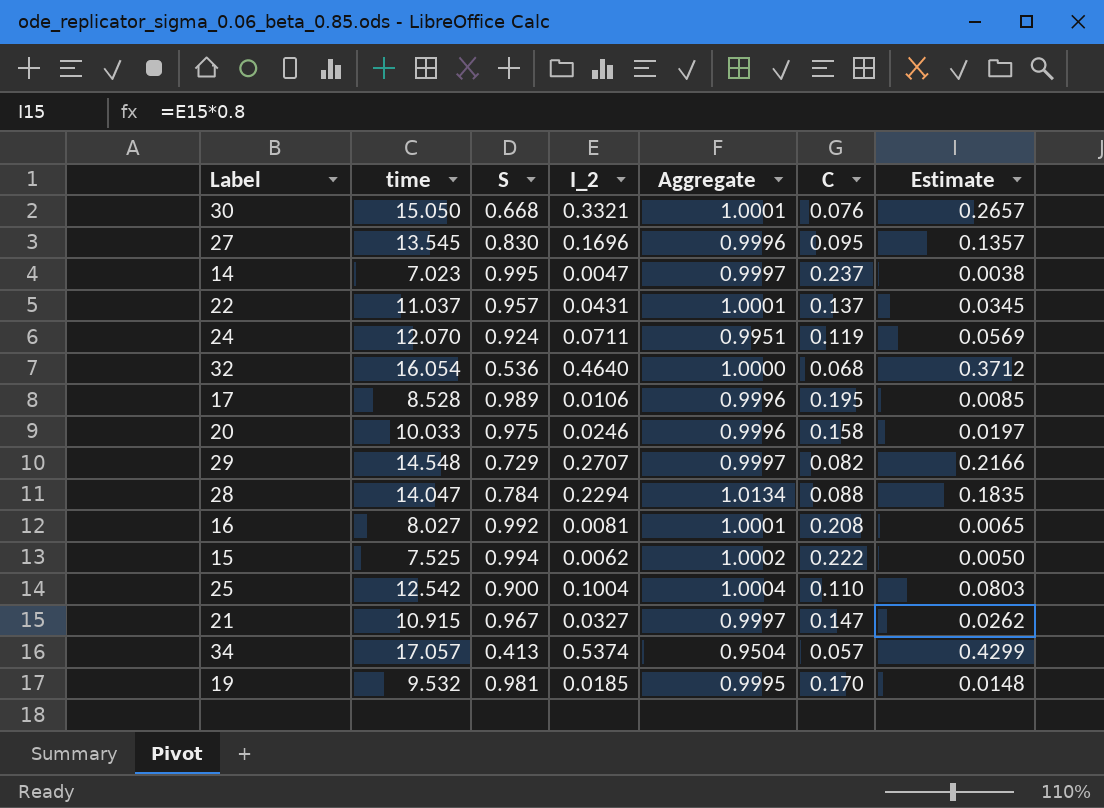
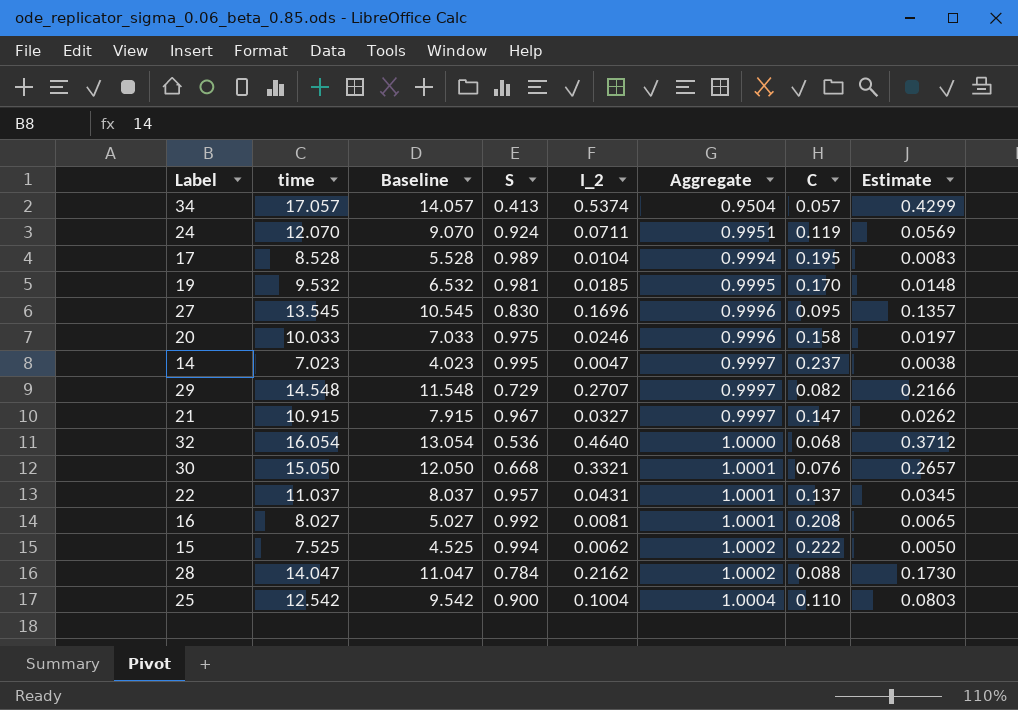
row order: none -> Aggregate ascending
column Baseline | formula: none -> [time] - 3
17 | I_2: 0.0106 -> 0.0104
17 | Aggregate: 0.9996 -> 0.9994
17 | Estimate: 0.0085 -> 0.0083
28 | I_2: 0.2294 -> 0.2162
28 | Aggregate: 1.0134 -> 1.0002
28 | Estimate: 0.1835 -> 0.1730

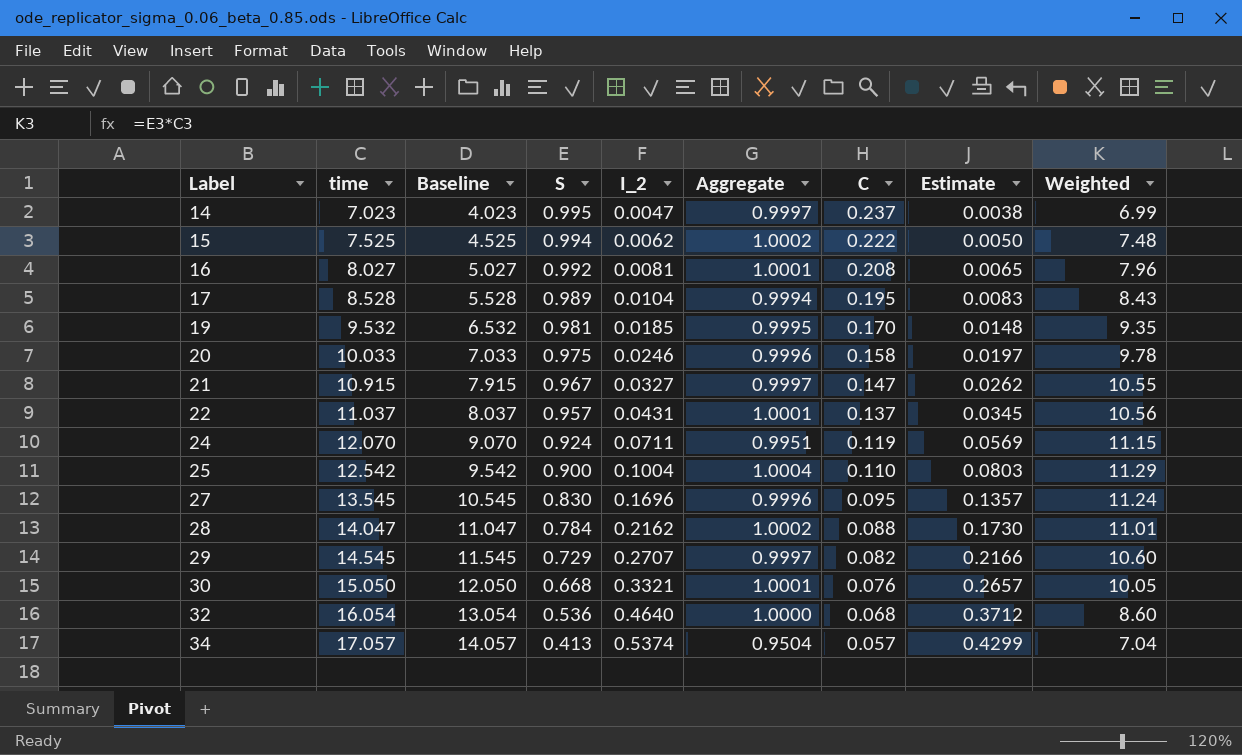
row order: Aggregate ascending -> Label ascending
column Weighted | formula: none -> [time] * [S]
29 | time: 14.548 -> 14.545
29 | Baseline: 11.548 -> 11.545

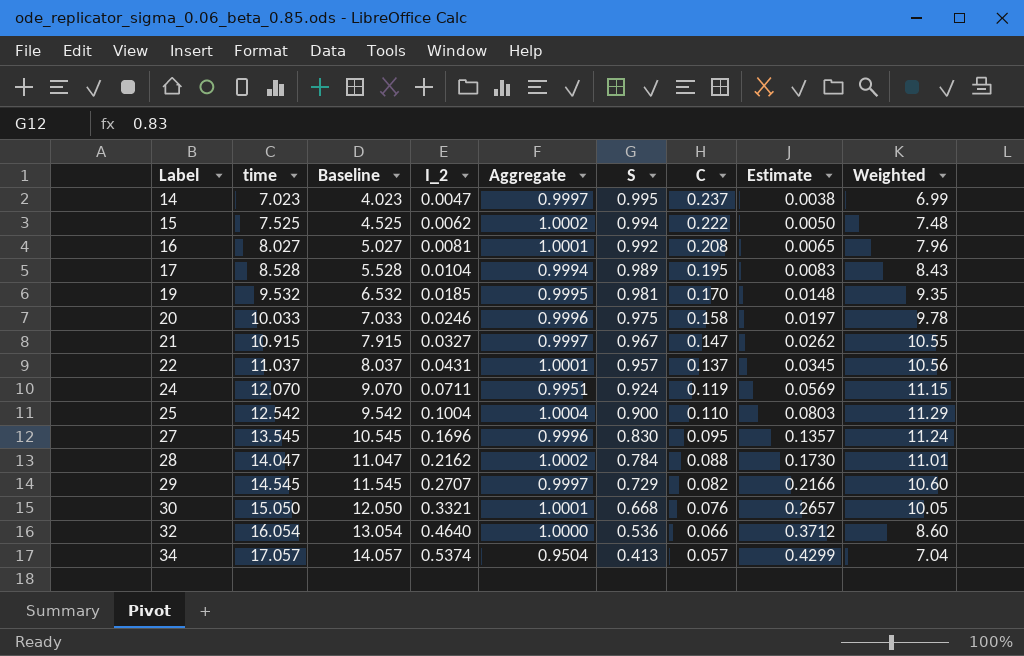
column S | position: 4 -> 6
32 | C: 0.068 -> 0.066

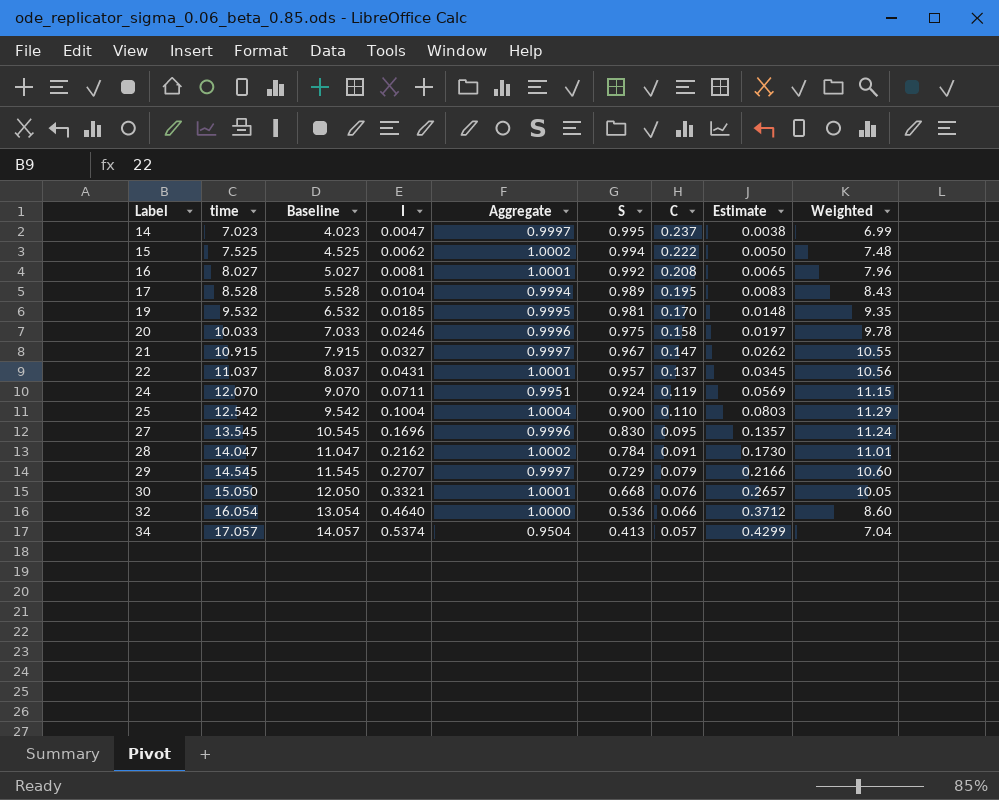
column name: I_2 -> I
28 | C: 0.088 -> 0.091
29 | C: 0.082 -> 0.079

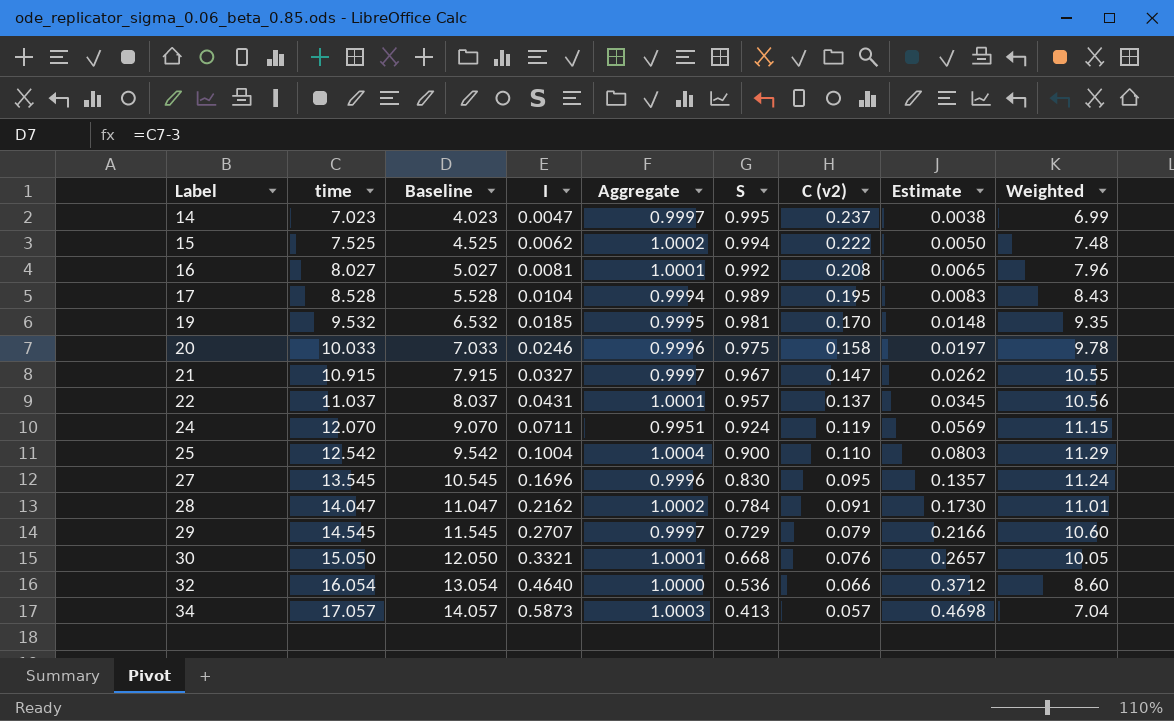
column name: C -> C (v2)
34 | I: 0.5374 -> 0.5873
34 | Aggregate: 0.9504 -> 1.0003
34 | Estimate: 0.4299 -> 0.4698

